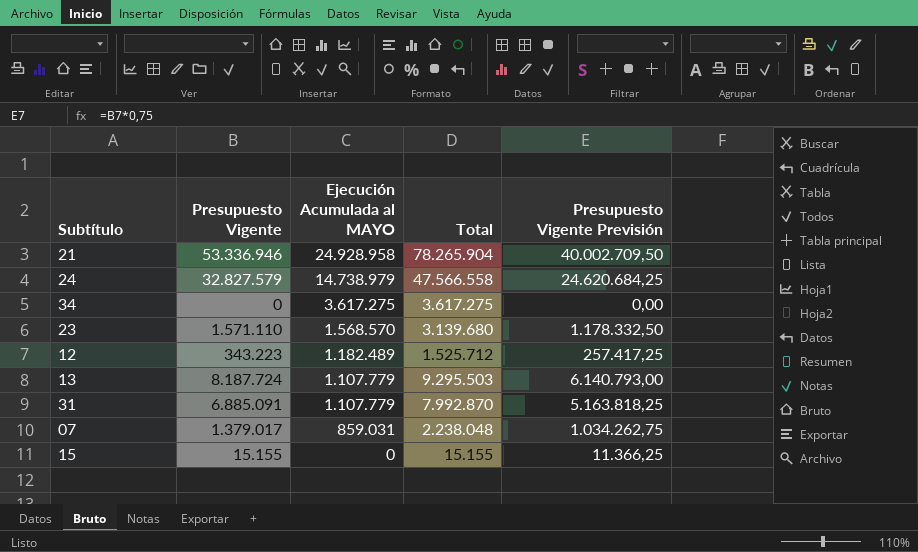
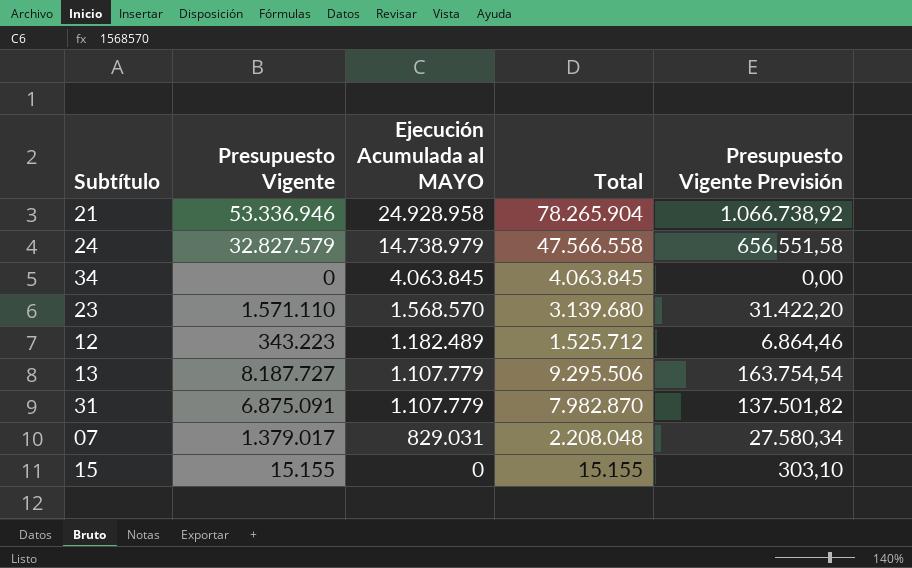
column Presupuesto Vigente Previsión | formula: [Presupuesto Vigente] * 0,75 -> [Presupuesto Vigente] * 0,02
34 | Ejecución Acumulada al MAYO: 3.617.275 -> 4.063.845
34 | Total: 3.617.275 -> 4.063.845
13 | Presupuesto Vigente: 8.187.724 -> 8.187.727
13 | Total: 9.295.503 -> 9.295.506
31 | Presupuesto Vigente: 6.885.091 -> 6.875.091
31 | Total: 7.992.870 -> 7.982.870
07 | Ejecución Acumulada al MAYO: 859.031 -> 829.031
07 | Total: 2.238.048 -> 2.208.048

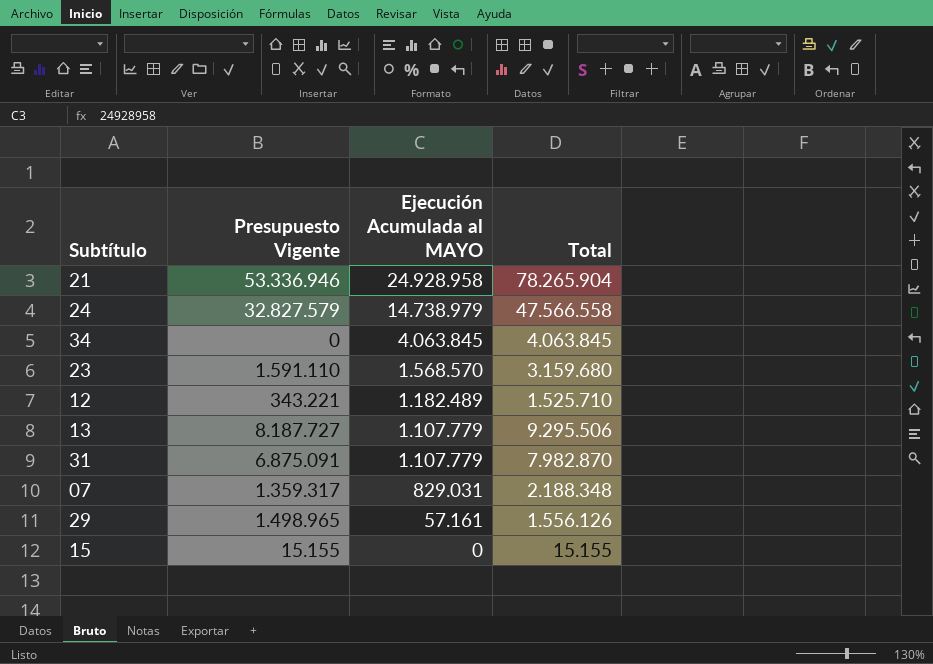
column Presupuesto Vigente Previsión | formula: [Presupuesto Vigente] * 0,02 -> none
23 | Presupuesto Vigente: 1.571.110 -> 1.591.110
23 | Total: 3.139.680 -> 3.159.680
12 | Presupuesto Vigente: 343.223 -> 343.221
12 | Total: 1.525.712 -> 1.525.710
07 | Presupuesto Vigente: 1.379.017 -> 1.359.317
07 | Total: 2.208.048 -> 2.188.348
row 29: none -> 1.498.965 | 57.161 | 1.556.126

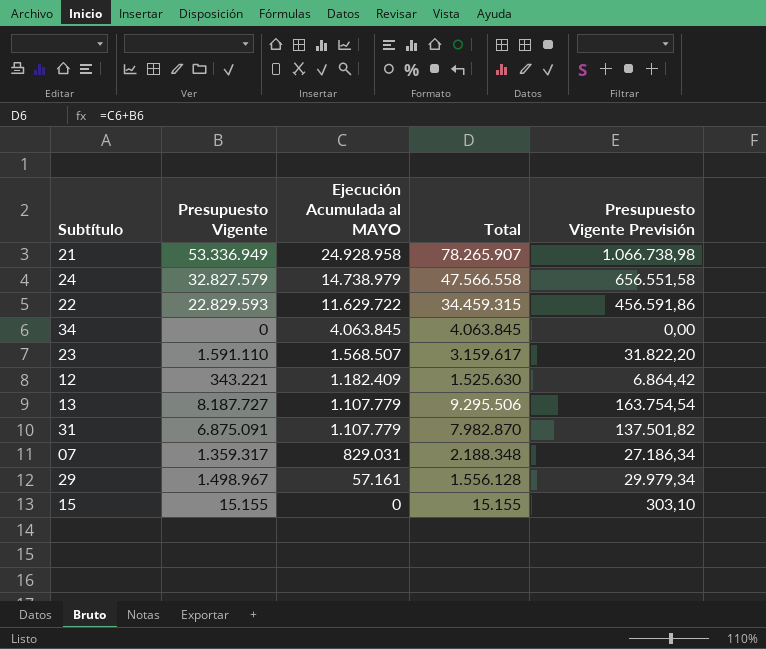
column Presupuesto Vigente Previsión | formula: none -> [Presupuesto Vigente] * 0,02
21 | Presupuesto Vigente: 53.336.946 -> 53.336.949
21 | Total: 78.265.904 -> 78.265.907
row 22: none -> 22.829.593 | 11.629.722 | 34.459.315 | 456.591,86
23 | Ejecución Acumulada al MAYO: 1.568.570 -> 1.568.507
23 | Total: 3.159.680 -> 3.159.617
12 | Ejecución Acumulada al MAYO: 1.182.489 -> 1.182.409
12 | Total: 1.525.710 -> 1.525.630
29 | Presupuesto Vigente: 1.498.965 -> 1.498.967
29 | Total: 1.556.126 -> 1.556.128

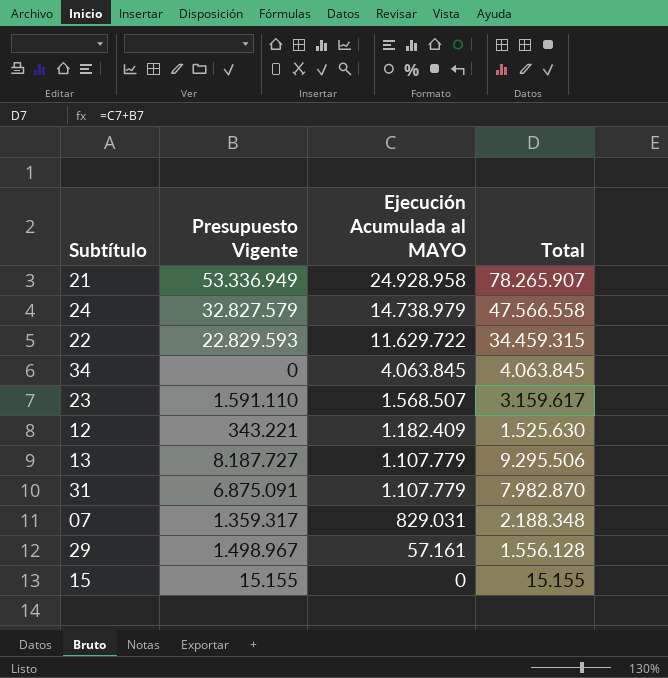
column Presupuesto Vigente Previsión | formula: [Presupuesto Vigente] * 0,02 -> none

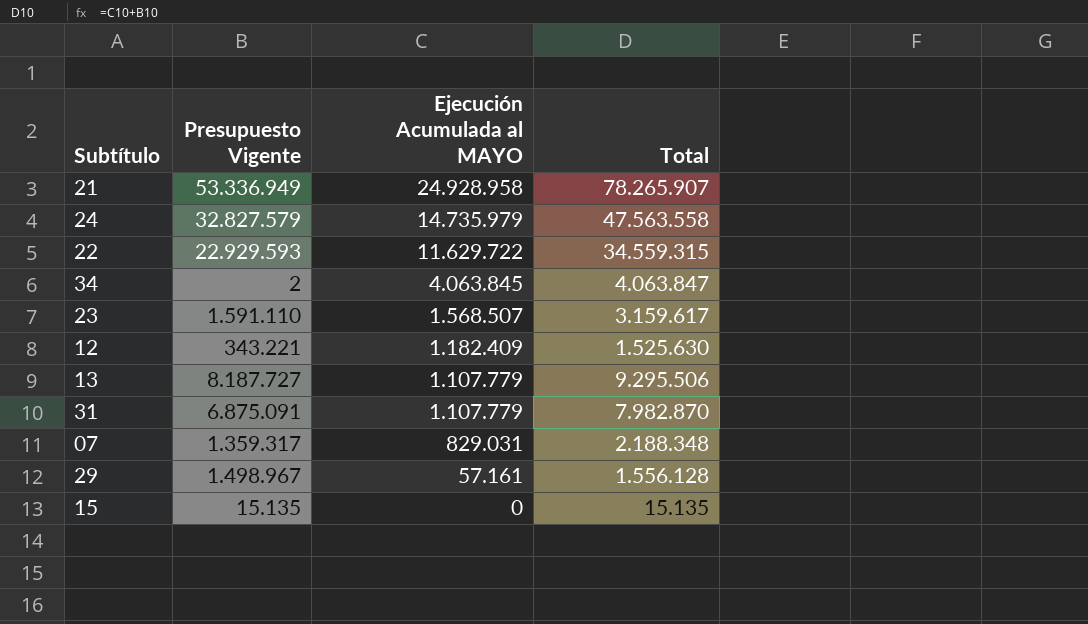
24 | Ejecución Acumulada al MAYO: 14.738.979 -> 14.735.979
24 | Total: 47.566.558 -> 47.563.558
22 | Presupuesto Vigente: 22.829.593 -> 22.929.593
22 | Total: 34.459.315 -> 34.559.315
34 | Presupuesto Vigente: 0 -> 2
34 | Total: 4.063.845 -> 4.063.847
15 | Presupuesto Vigente: 15.155 -> 15.135
15 | Total: 15.155 -> 15.135

